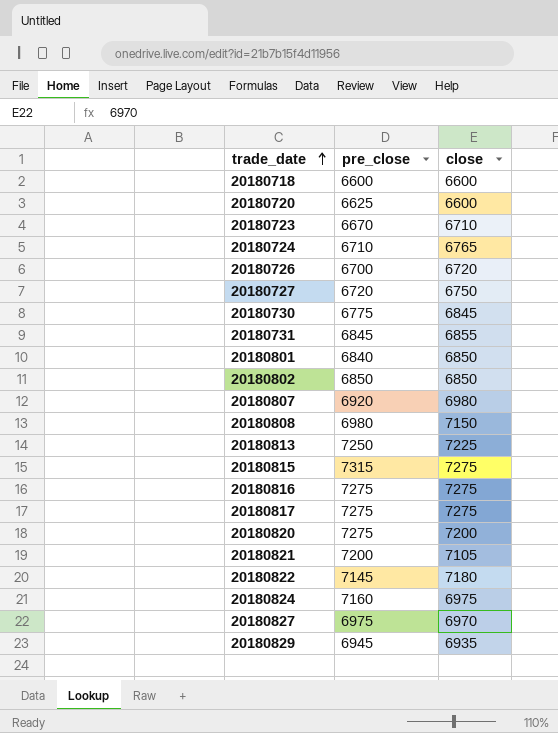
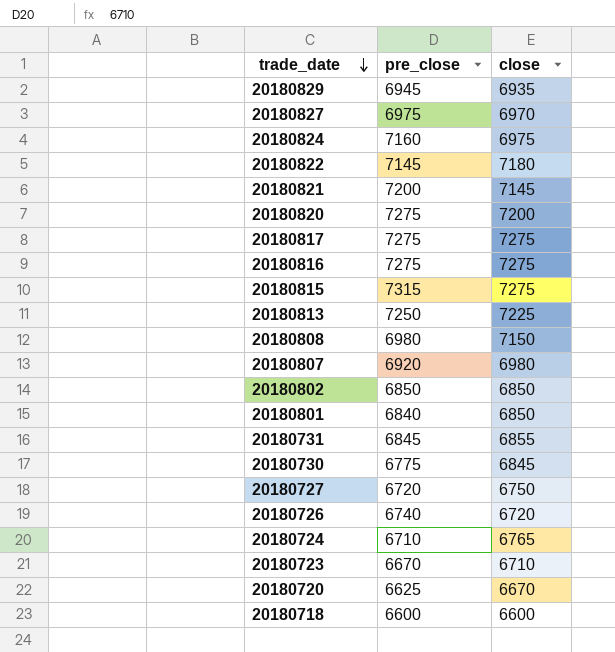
row order: trade_date ascending -> trade_date descending
20180821 | close: 7105 -> 7145
20180726 | pre_close: 6700 -> 6740
20180720 | close: 6600 -> 6670

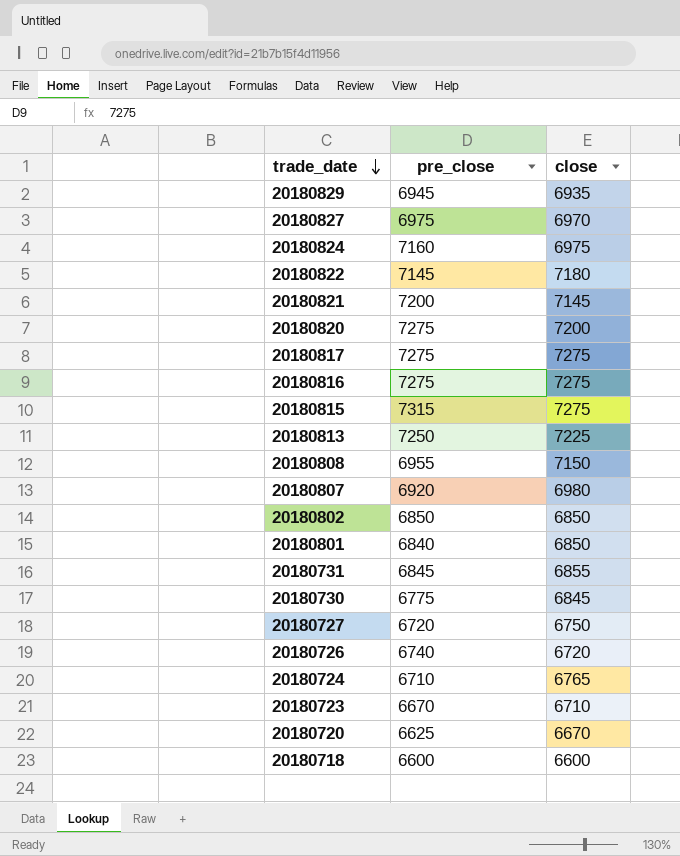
20180808 | pre_close: 6980 -> 6955

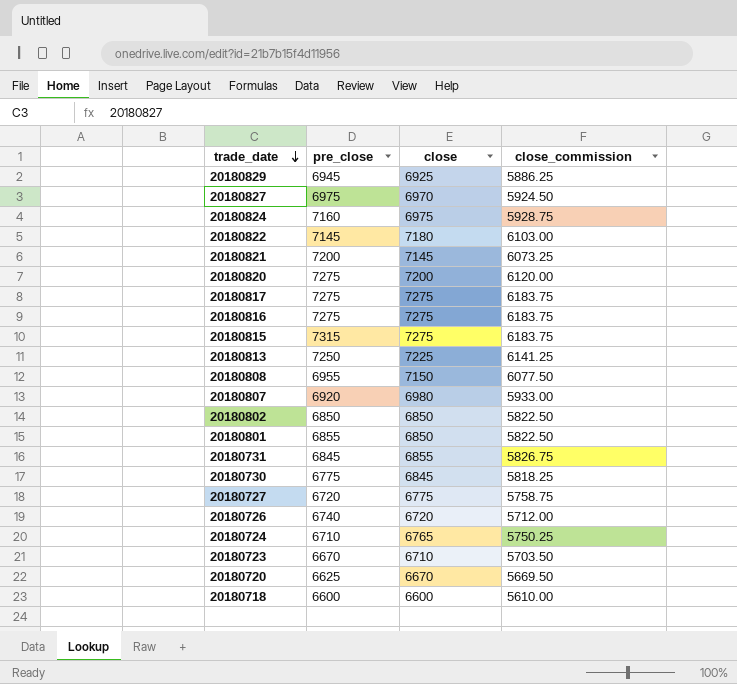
column close_commission | formula: none -> [close] * 0.85
20180829 | close: 6935 -> 6925
20180801 | pre_close: 6840 -> 6855
20180727 | close: 6750 -> 6775

